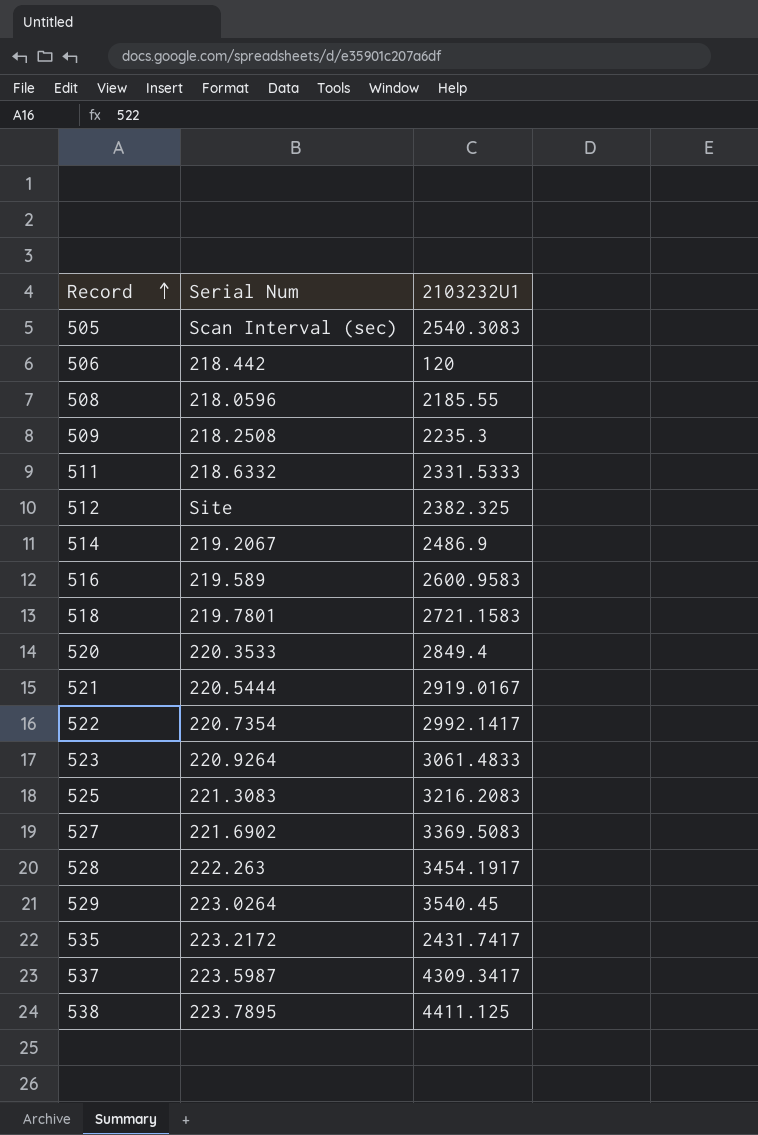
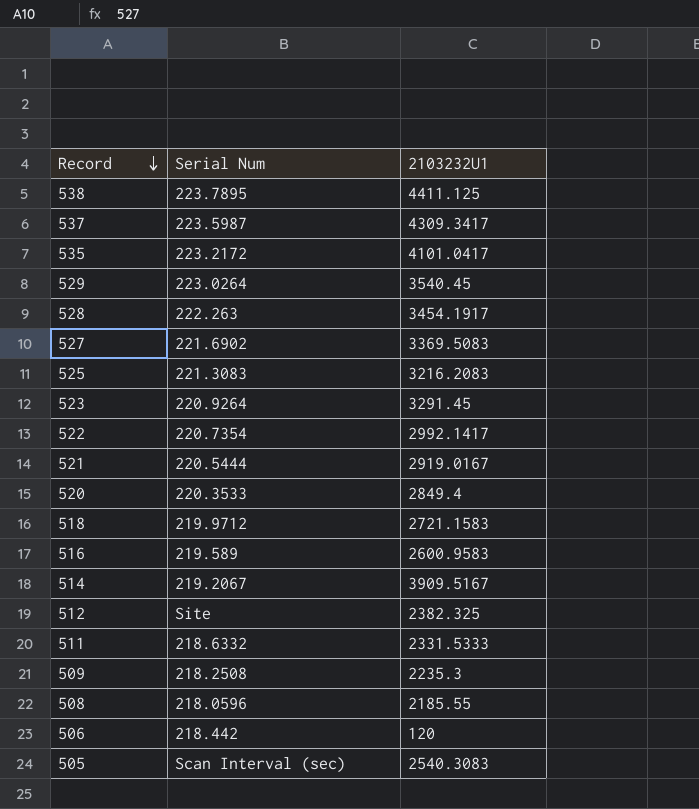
row order: Record ascending -> Record descending
535 | 2103232U1: 2431.7417 -> 4101.0417
523 | 2103232U1: 3061.4833 -> 3291.45
518 | Serial Num: 219.7801 -> 219.9712
514 | 2103232U1: 2486.9 -> 3909.5167

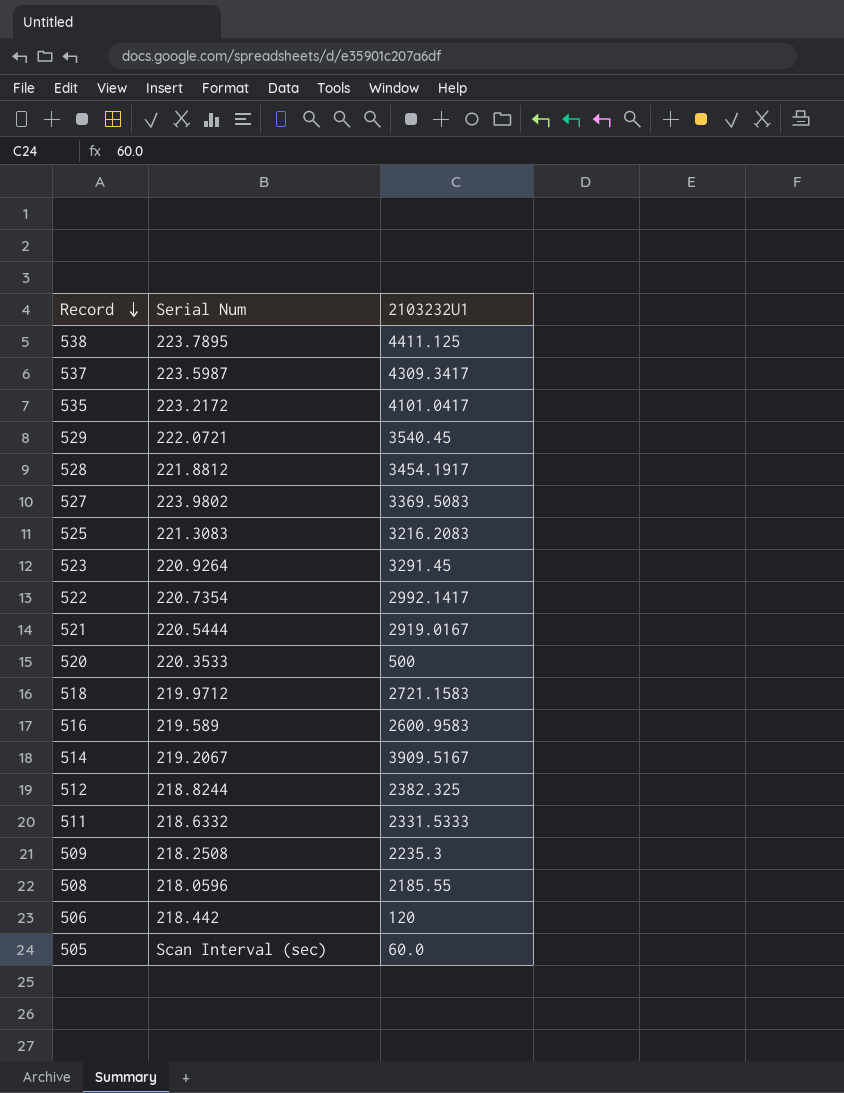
529 | Serial Num: 223.0264 -> 222.0721
528 | Serial Num: 222.263 -> 221.8812
527 | Serial Num: 221.6902 -> 223.9802
520 | 2103232U1: 2849.4 -> 500
512 | Serial Num: Site -> 218.8244
505 | 2103232U1: 2540.3083 -> 60.0

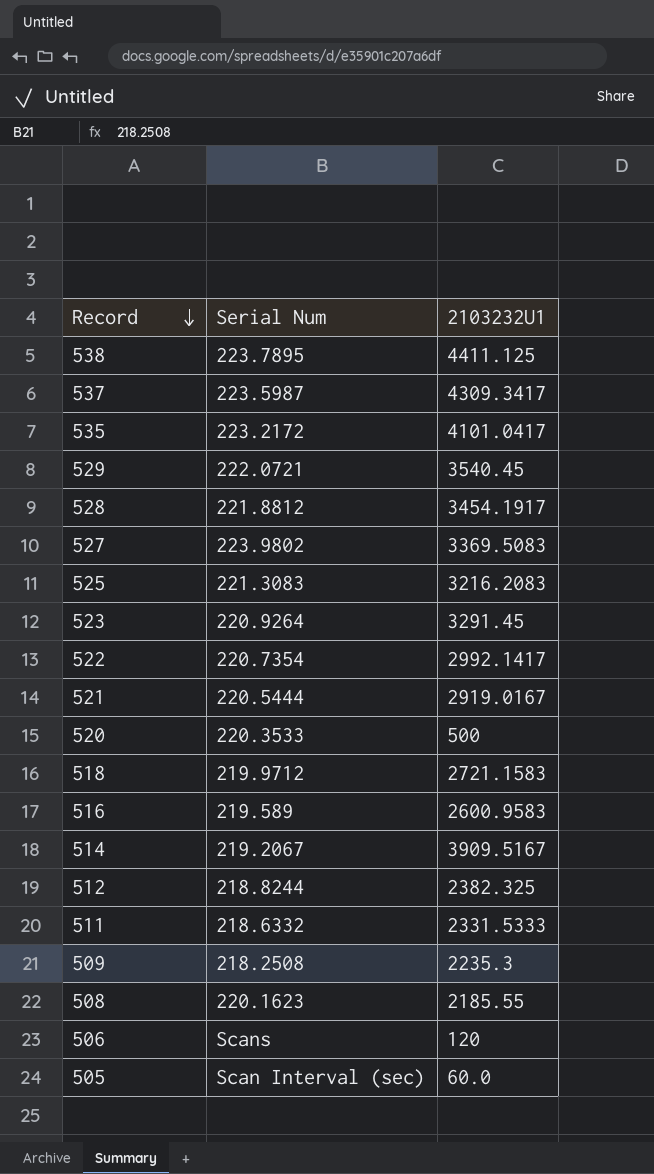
508 | Serial Num: 218.0596 -> 220.1623
506 | Serial Num: 218.442 -> Scans

